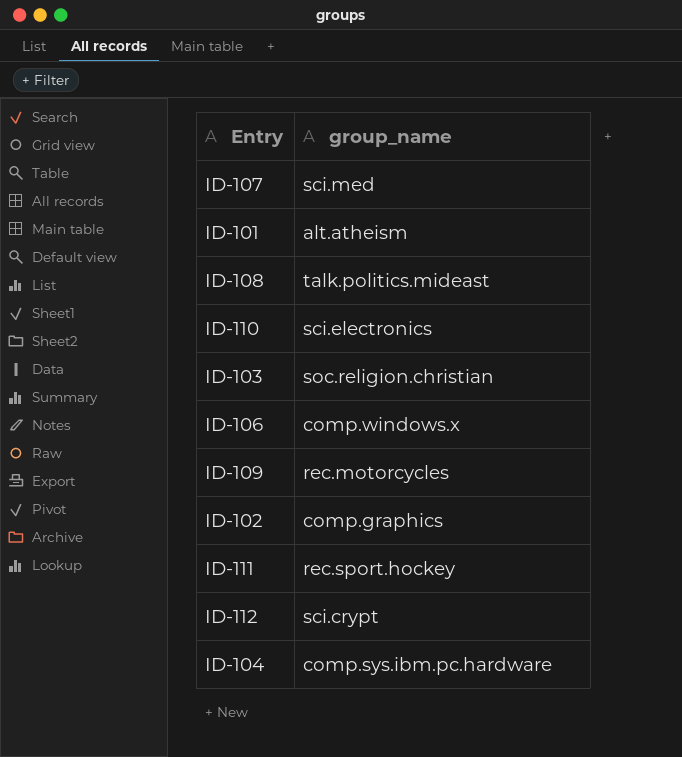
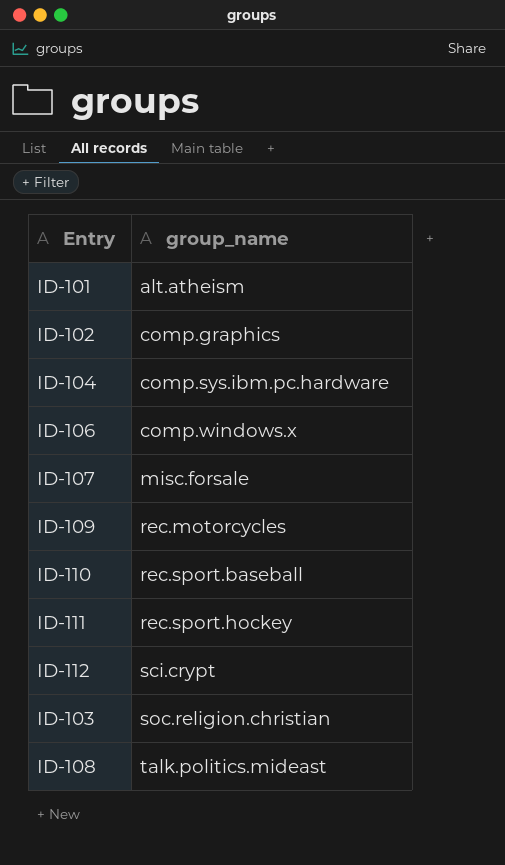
row order: none -> group_name ascending
ID-107 | group_name: sci.med -> misc.forsale
ID-110 | group_name: sci.electronics -> rec.sport.baseball

